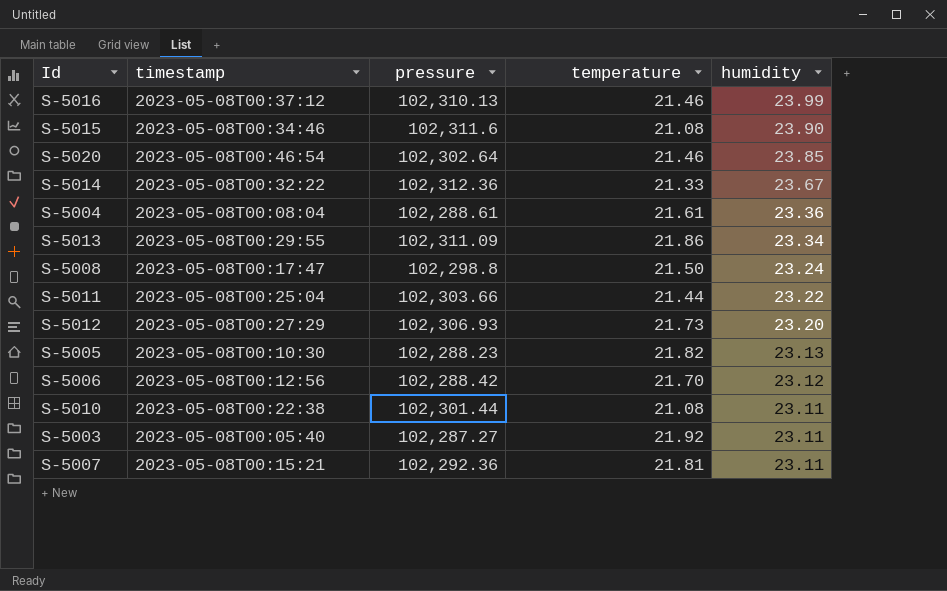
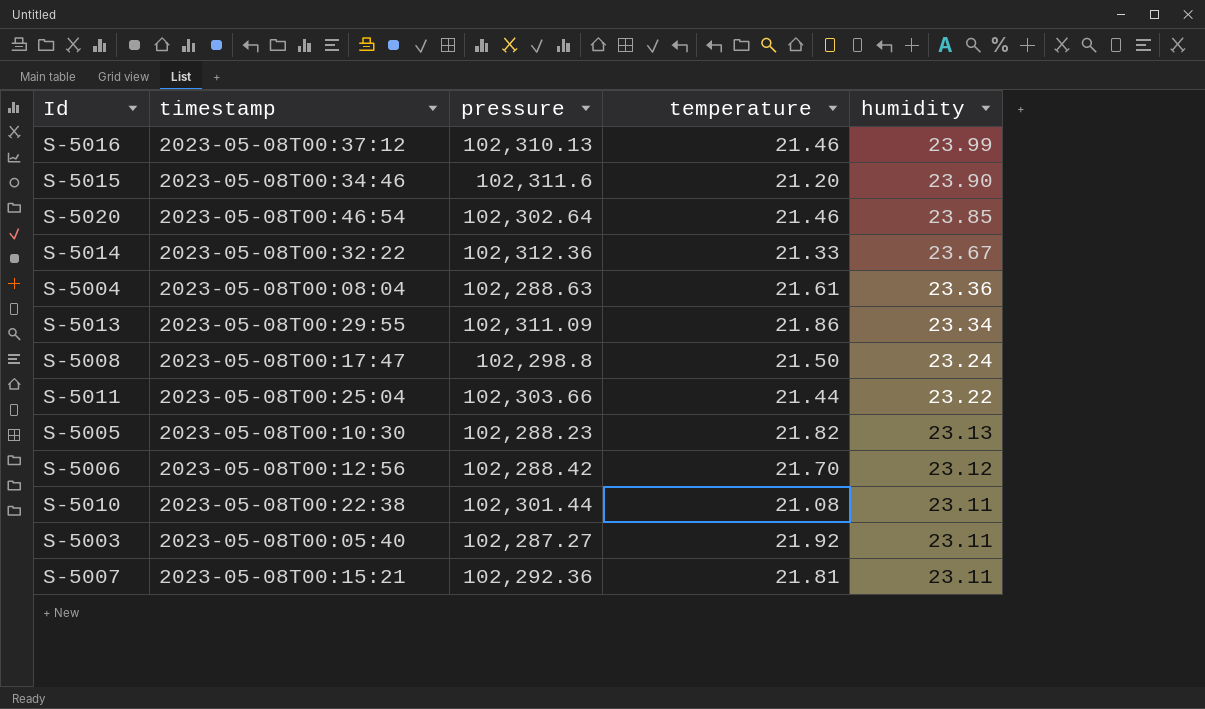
row S-5012: 2023-05-08T00:27:29 | 102,306.93 | 21.73 | 23.20 -> none
S-5015 | temperature: 21.08 -> 21.20
S-5004 | pressure: 102,288.61 -> 102,288.63

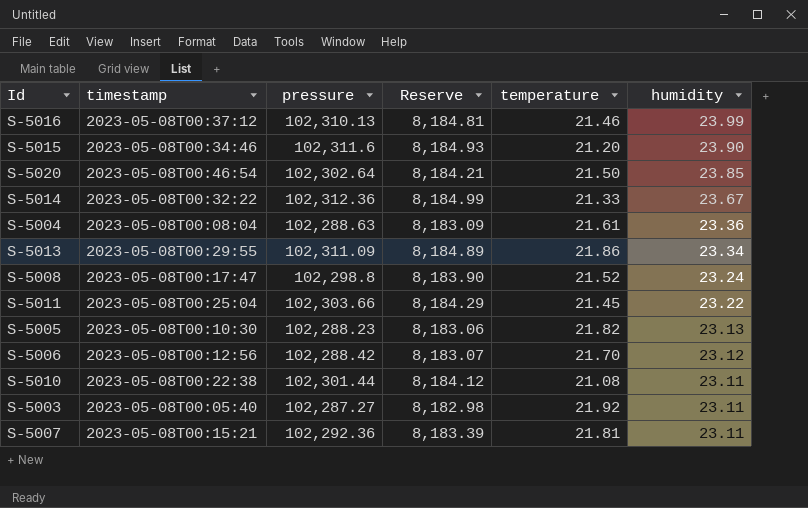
column Reserve | formula: none -> [pressure] * 0.08
S-5020 | temperature: 21.46 -> 21.50
S-5008 | temperature: 21.50 -> 21.52
S-5011 | temperature: 21.44 -> 21.45

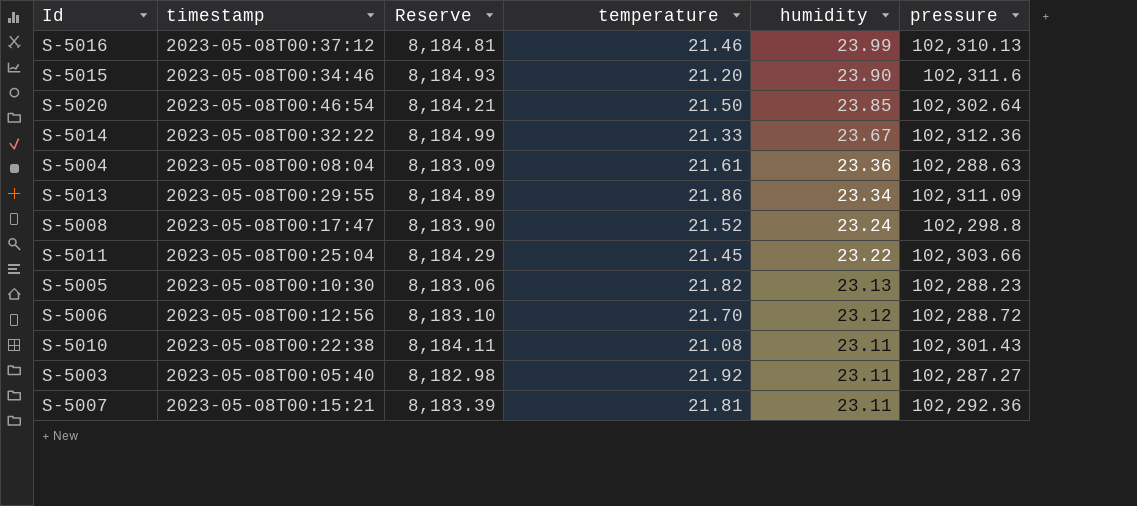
column pressure | position: 3 -> 6
S-5006 | Reserve: 8,183.07 -> 8,183.10
S-5006 | pressure: 102,288.42 -> 102,288.72
S-5010 | Reserve: 8,184.12 -> 8,184.11
S-5010 | pressure: 102,301.44 -> 102,301.43

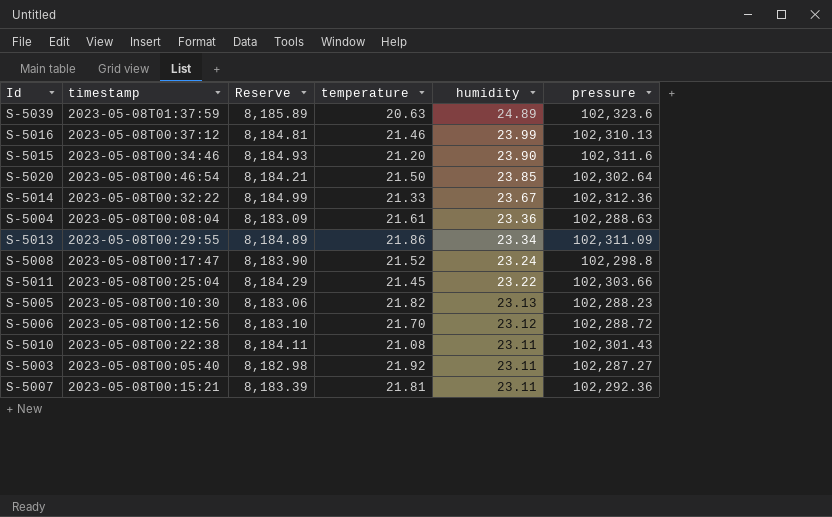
row S-5039: none -> 2023-05-08T01:37:59 | 8,185.89 | 20.63 | 24.89 | 102,323.6

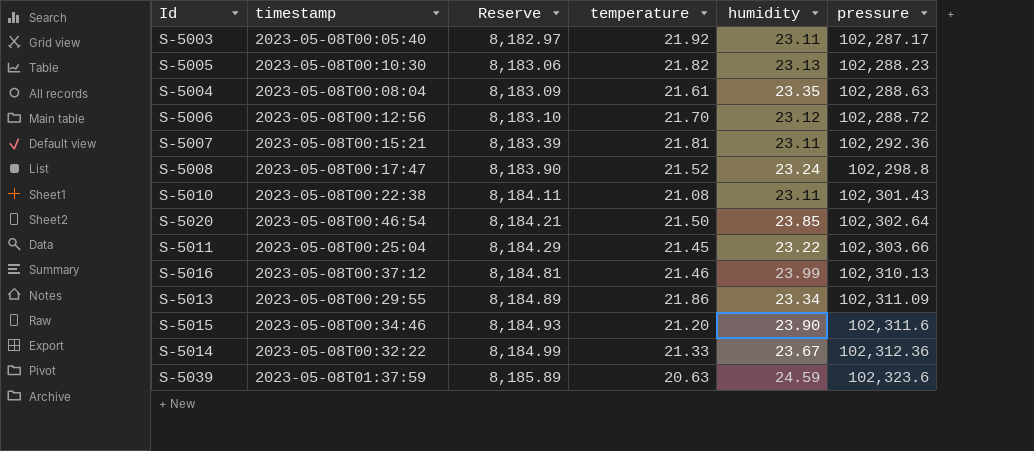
row order: humidity descending -> Reserve ascending
S-5003 | Reserve: 8,182.98 -> 8,182.97
S-5003 | pressure: 102,287.27 -> 102,287.17
S-5004 | humidity: 23.36 -> 23.35
S-5039 | humidity: 24.89 -> 24.59

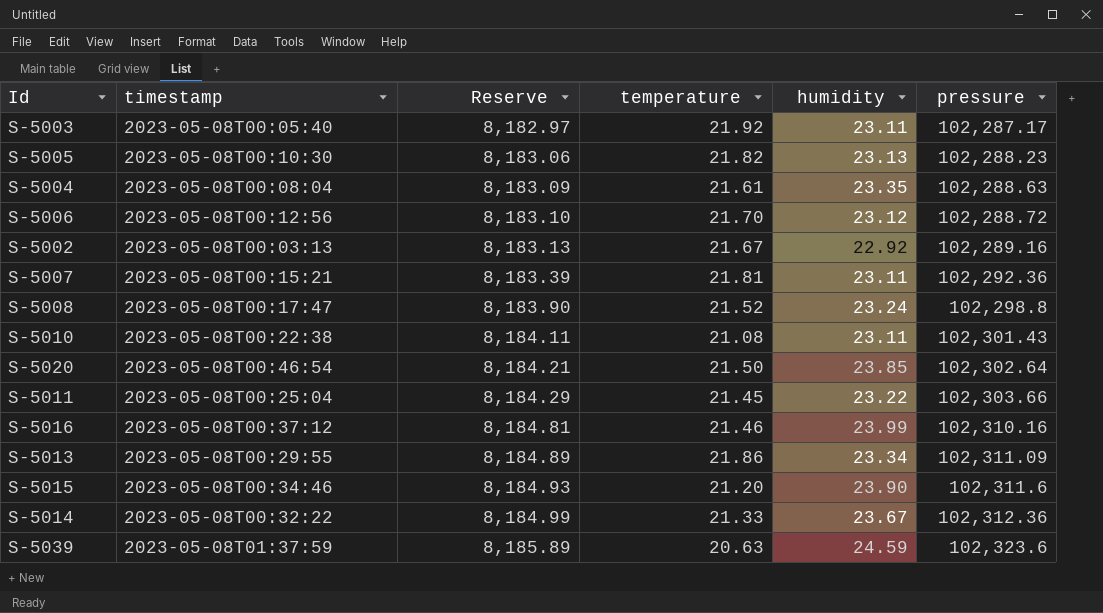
row S-5002: none -> 2023-05-08T00:03:13 | 8,183.13 | 21.67 | 22.92 | 102,289.16
S-5016 | pressure: 102,310.13 -> 102,310.16

